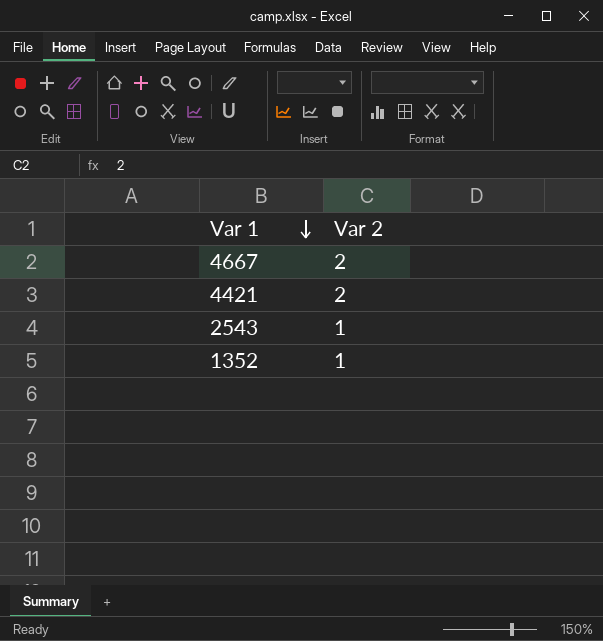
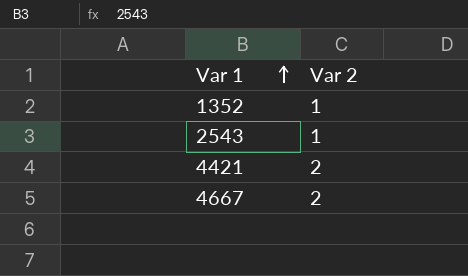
row order: Var 1 descending -> Var 1 ascending

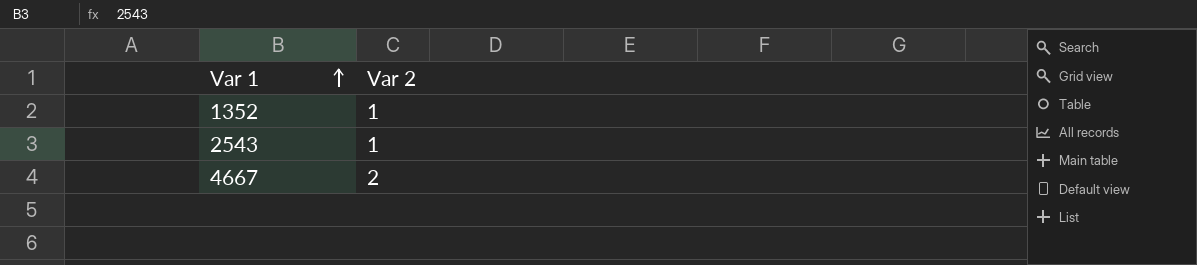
row 4421: 2 -> none

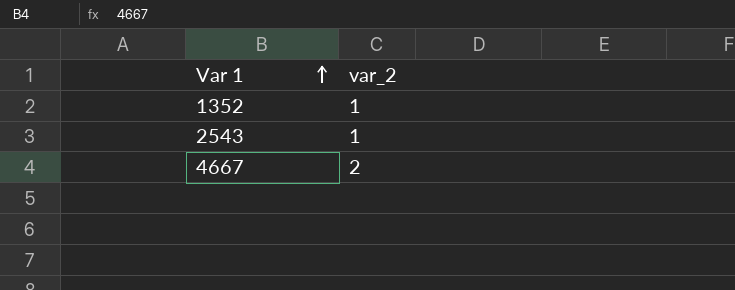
column name: Var 2 -> var_2

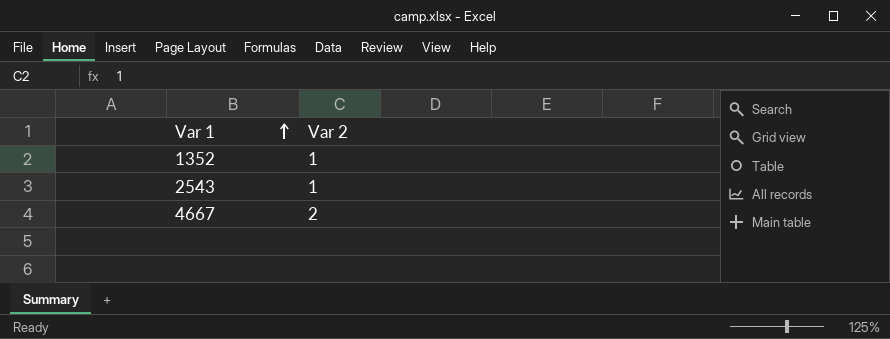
column name: var_2 -> Var 2

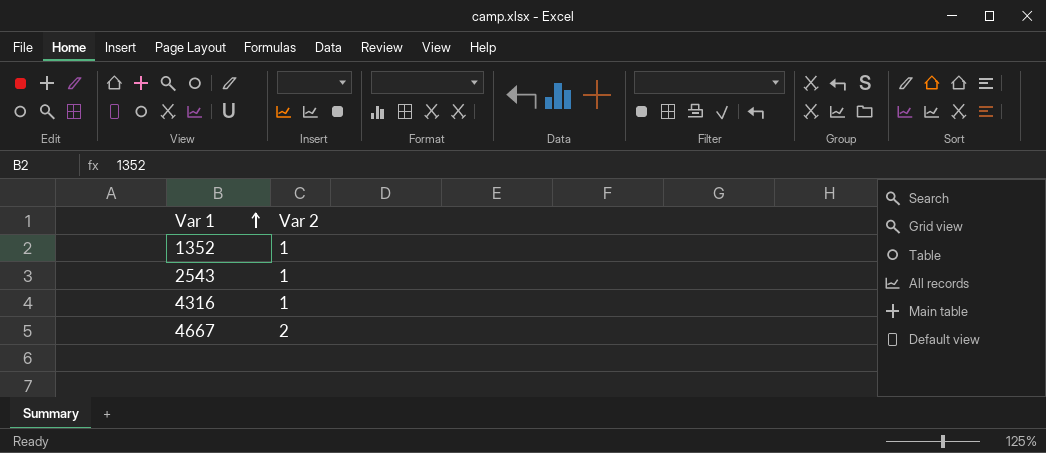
row 4316: none -> 1

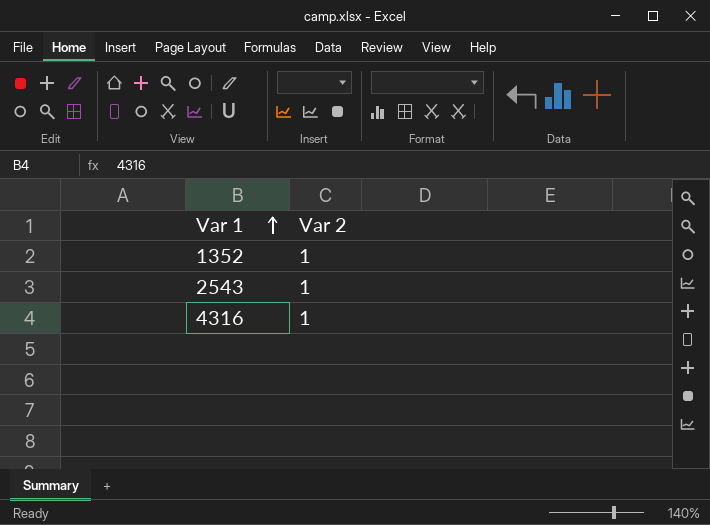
row 4667: 2 -> none

